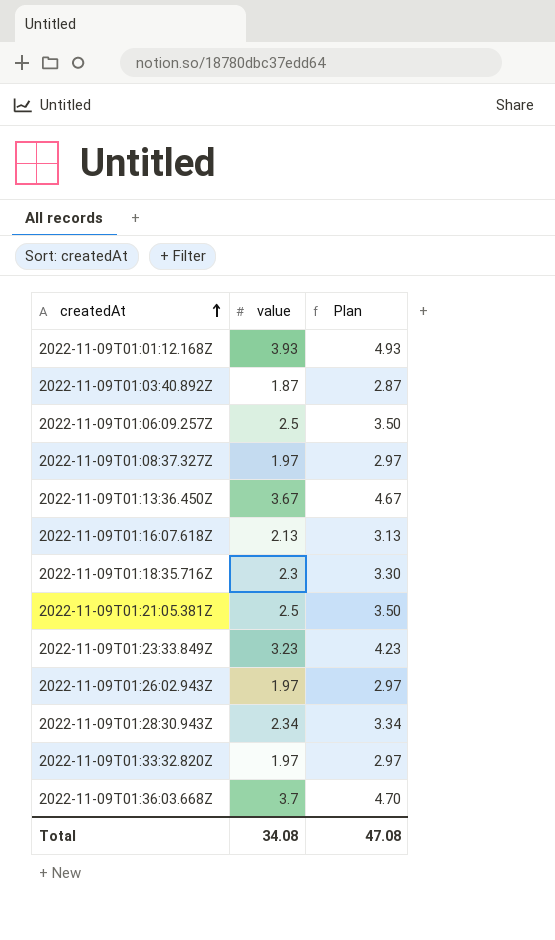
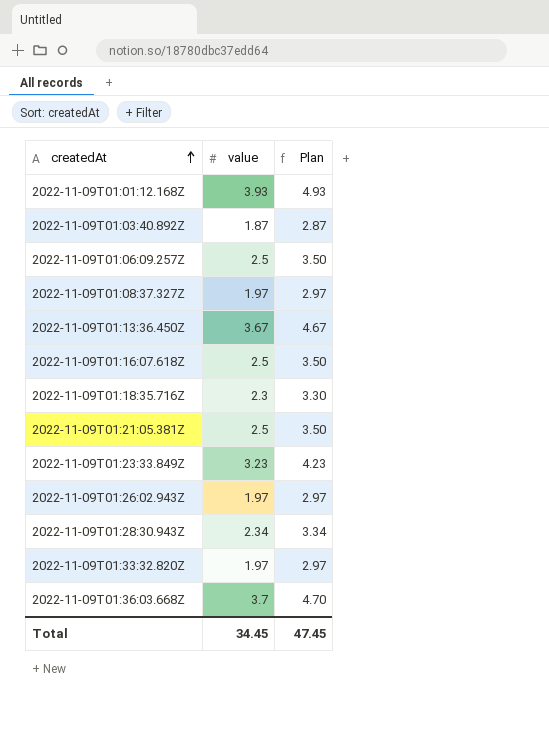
2022-11-09T01:16:07.618Z | value: 2.13 -> 2.5
2022-11-09T01:16:07.618Z | Plan: 3.13 -> 3.50
Total | value: 34.08 -> 34.45
Total | Plan: 47.08 -> 47.45

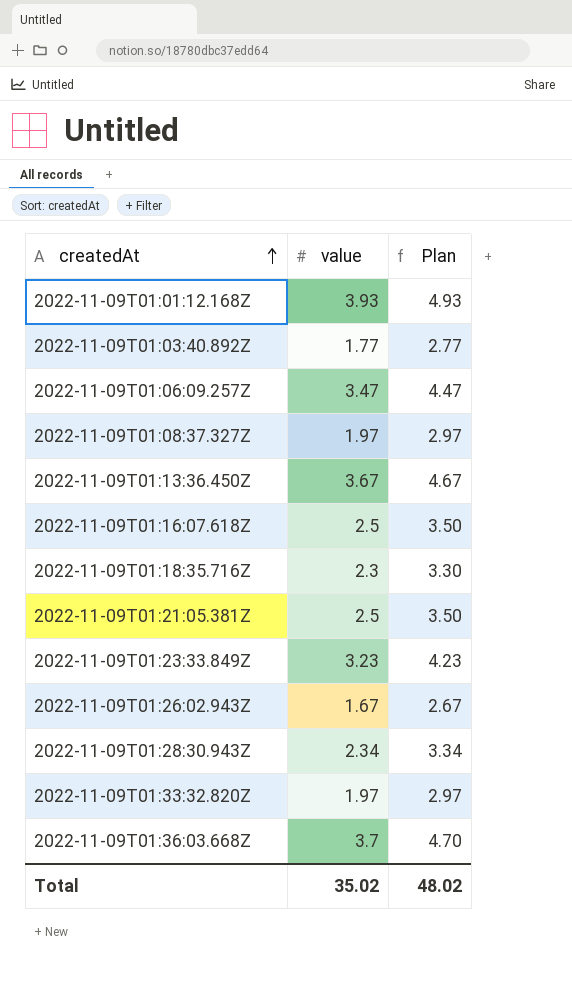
2022-11-09T01:03:40.892Z | value: 1.87 -> 1.77
2022-11-09T01:03:40.892Z | Plan: 2.87 -> 2.77
2022-11-09T01:06:09.257Z | value: 2.5 -> 3.47
2022-11-09T01:06:09.257Z | Plan: 3.50 -> 4.47
2022-11-09T01:26:02.943Z | value: 1.97 -> 1.67
2022-11-09T01:26:02.943Z | Plan: 2.97 -> 2.67
Total | value: 34.45 -> 35.02
Total | Plan: 47.45 -> 48.02

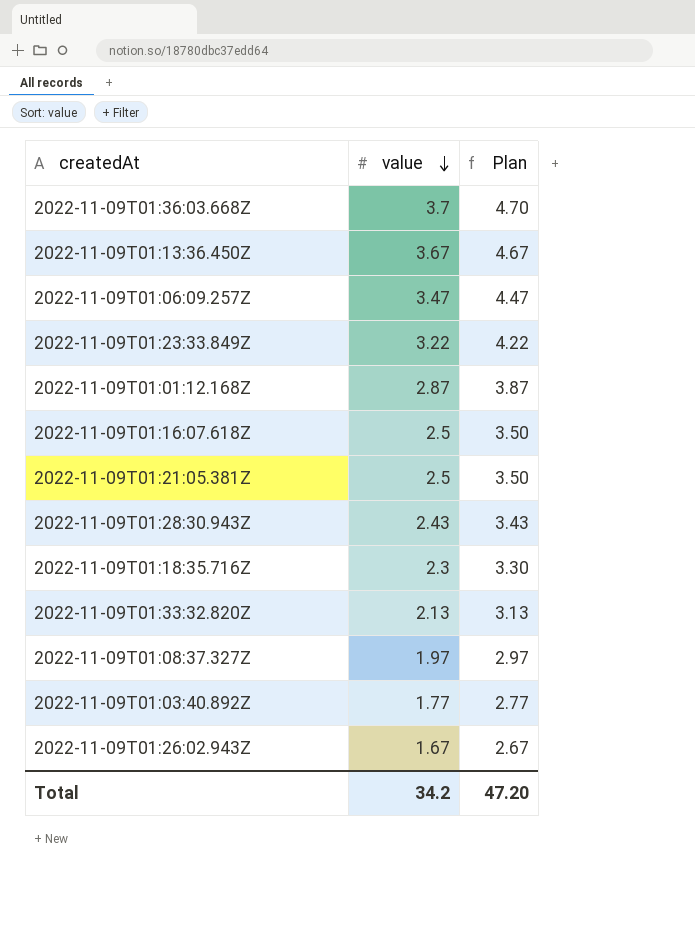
row order: createdAt ascending -> value descending
2022-11-09T01:23:33.849Z | value: 3.23 -> 3.22
2022-11-09T01:23:33.849Z | Plan: 4.23 -> 4.22
2022-11-09T01:01:12.168Z | value: 3.93 -> 2.87
2022-11-09T01:01:12.168Z | Plan: 4.93 -> 3.87
2022-11-09T01:28:30.943Z | value: 2.34 -> 2.43
2022-11-09T01:28:30.943Z | Plan: 3.34 -> 3.43
2022-11-09T01:33:32.820Z | value: 1.97 -> 2.13
2022-11-09T01:33:32.820Z | Plan: 2.97 -> 3.13
Total | value: 35.02 -> 34.2
Total | Plan: 48.02 -> 47.20

